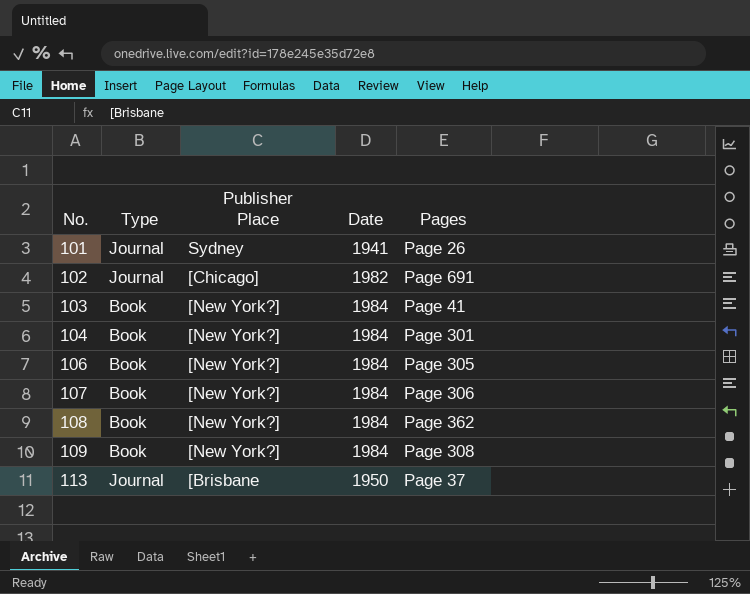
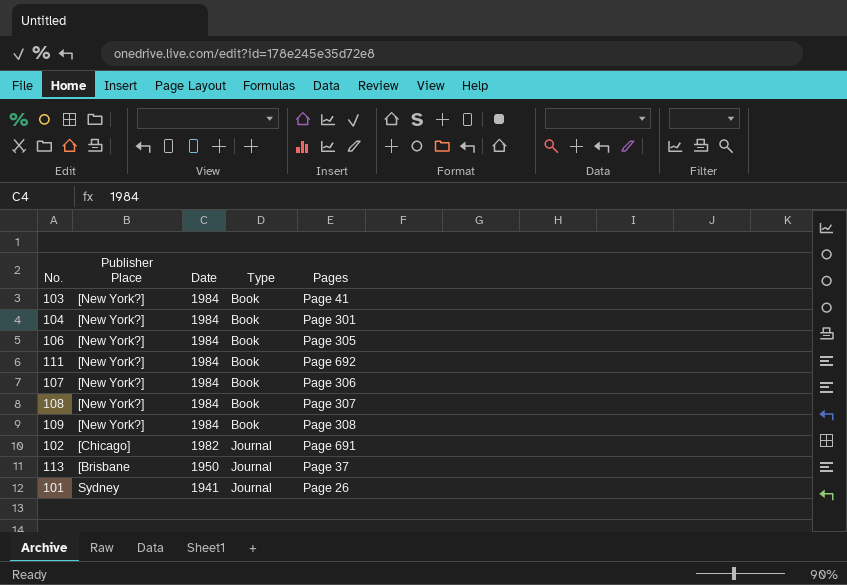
row order: No. ascending -> Date descending
column Type | position: 2 -> 4
row 111: none -> [New York?] | 1984 | Book | Page 692
108 | Pages: Page 362 -> Page 307

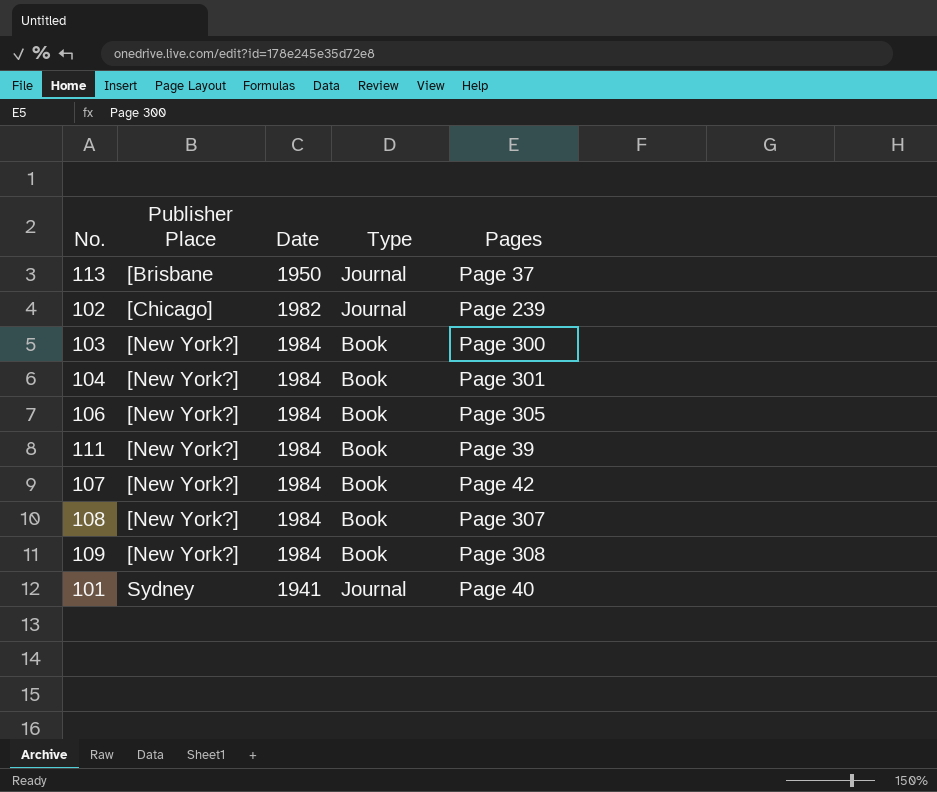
row order: Date descending -> Publisher Place ascending
102 | Pages: Page 691 -> Page 239
103 | Pages: Page 41 -> Page 300
111 | Pages: Page 692 -> Page 39
107 | Pages: Page 306 -> Page 42
101 | Pages: Page 26 -> Page 40

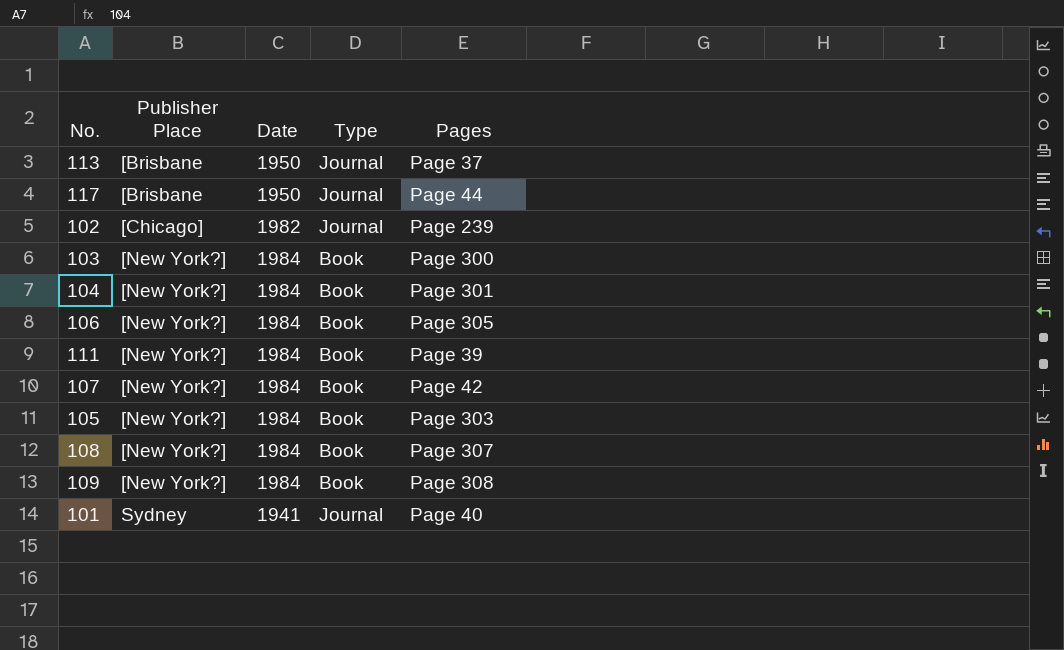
row 117: none -> [Brisbane | 1950 | Journal | Page 44
row 105: none -> [New York?] | 1984 | Book | Page 303

